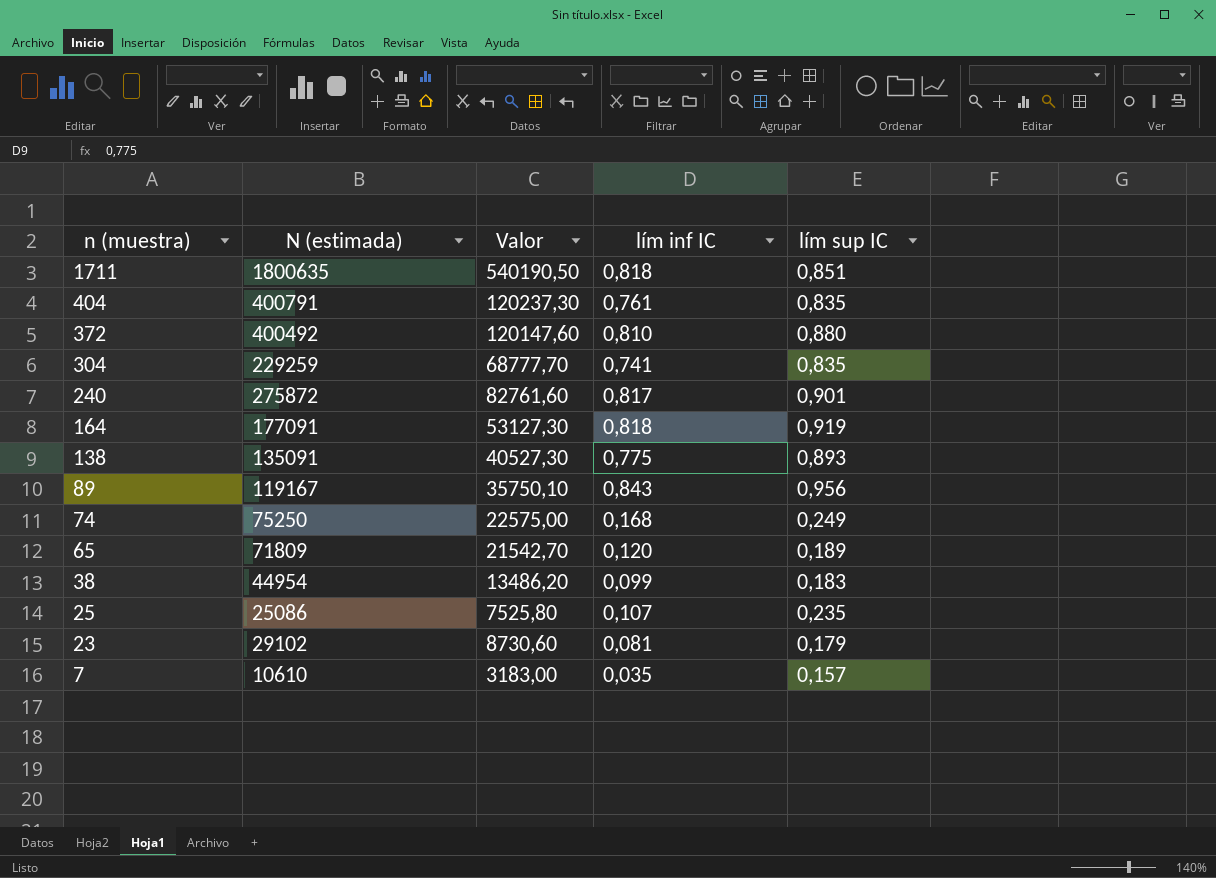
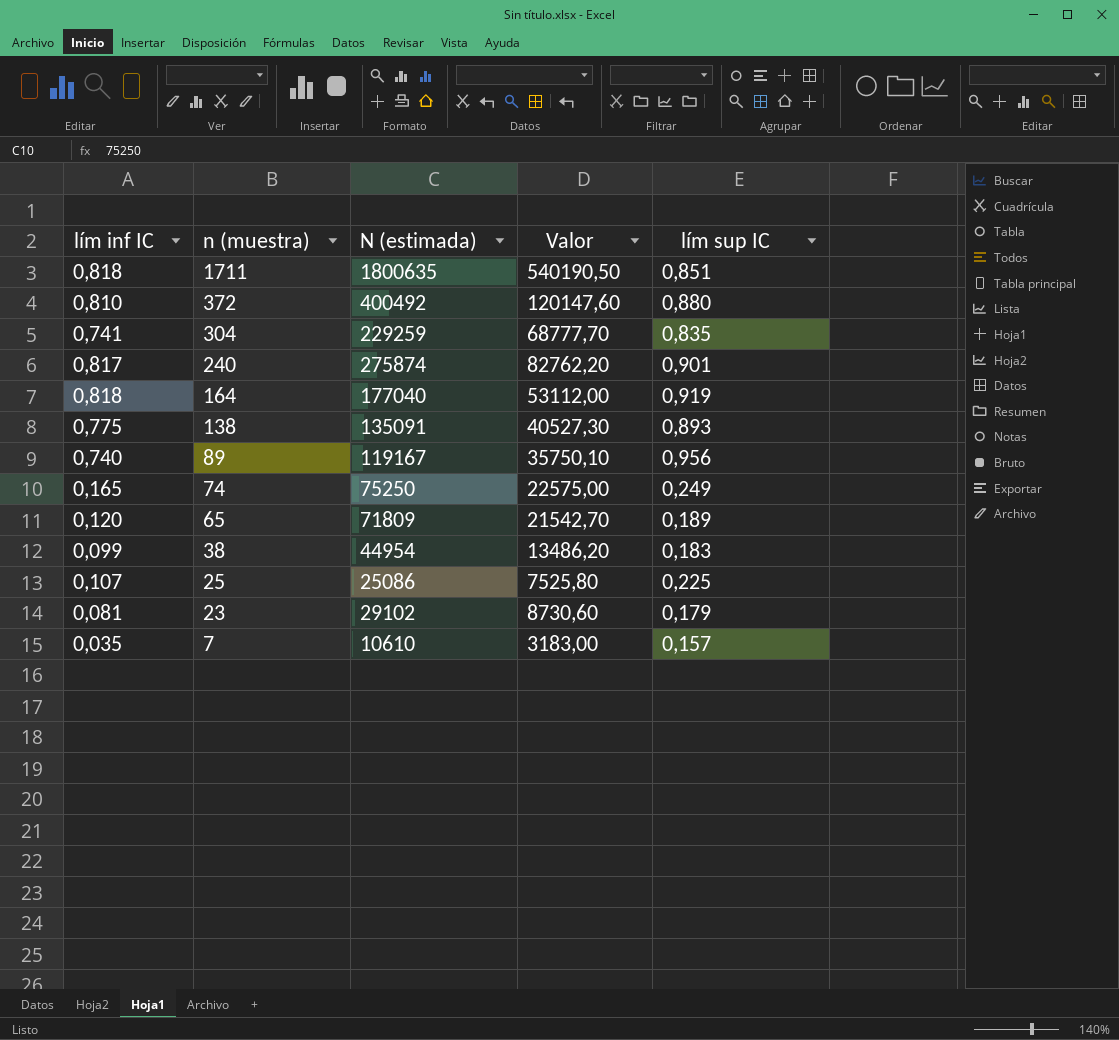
column lím inf IC | position: 4 -> 1
row 404: 400791 | 120237,30 | 0,761 | 0,835 -> none
240 | N (estimada): 275872 -> 275874
240 | Valor: 82761,60 -> 82762,20
164 | N (estimada): 177091 -> 177040
164 | Valor: 53127,30 -> 53112,00
89 | lím inf IC: 0,843 -> 0,740
74 | lím inf IC: 0,168 -> 0,165
25 | lím sup IC: 0,235 -> 0,225

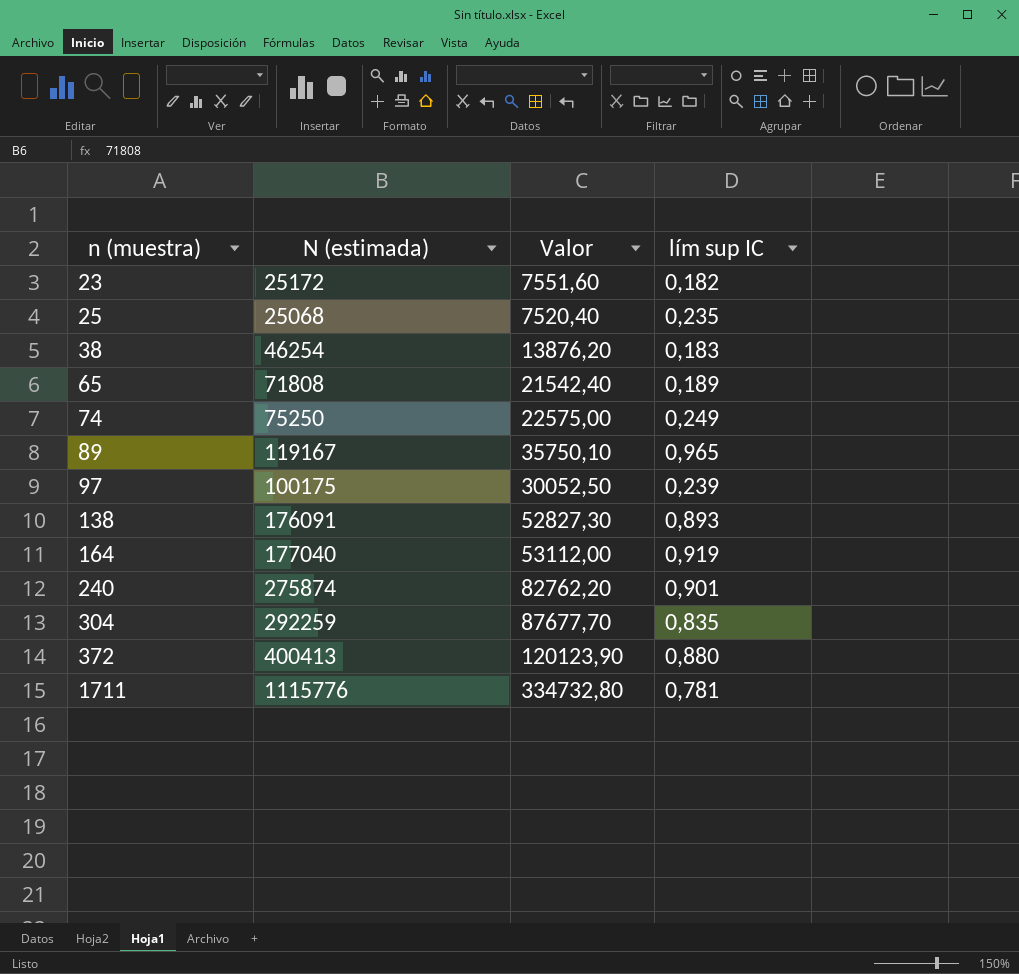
row order: n (muestra) descending -> n (muestra) ascending
column lím inf IC | position: 1 -> none
row 7: 0,035 | 10610 | 3183,00 | 0,157 -> none
23 | N (estimada): 29102 -> 25172
23 | Valor: 8730,60 -> 7551,60
23 | lím sup IC: 0,179 -> 0,182
25 | N (estimada): 25086 -> 25068
25 | Valor: 7525,80 -> 7520,40
25 | lím sup IC: 0,225 -> 0,235
38 | N (estimada): 44954 -> 46254
38 | Valor: 13486,20 -> 13876,20
65 | N (estimada): 71809 -> 71808
65 | Valor: 21542,70 -> 21542,40
89 | lím sup IC: 0,956 -> 0,965
row 97: none -> 100175 | 30052,50 | 0,239
138 | N (estimada): 135091 -> 176091
138 | Valor: 40527,30 -> 52827,30
304 | N (estimada): 229259 -> 292259
304 | Valor: 68777,70 -> 87677,70
372 | N (estimada): 400492 -> 400413
372 | Valor: 120147,60 -> 120123,90
1711 | N (estimada): 1800635 -> 1115776
1711 | Valor: 540190,50 -> 334732,80
1711 | lím sup IC: 0,851 -> 0,781

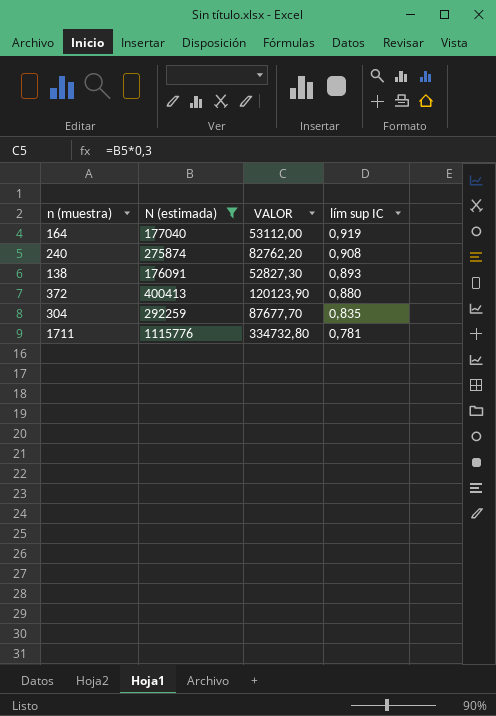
filter: none -> N (estimada) >= 176091
row order: n (muestra) ascending -> lím sup IC descending
column name: Valor -> VALOR
240 | lím sup IC: 0,901 -> 0,908

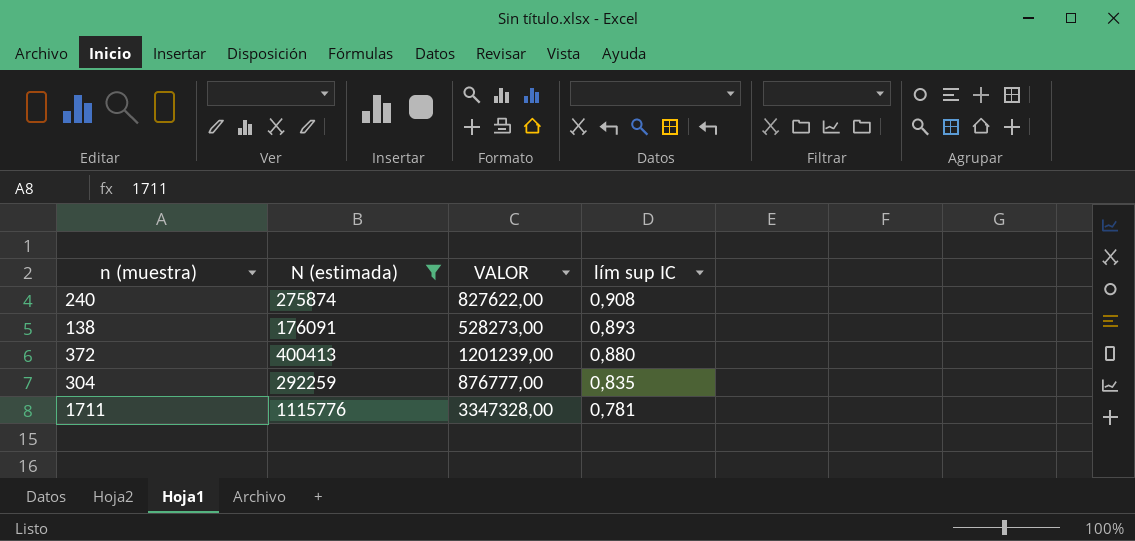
column VALOR | formula: [N (estimada)] * 0,3 -> [N (estimada)] * 3
row 164: 177040 | 53112,00 | 0,919 -> none

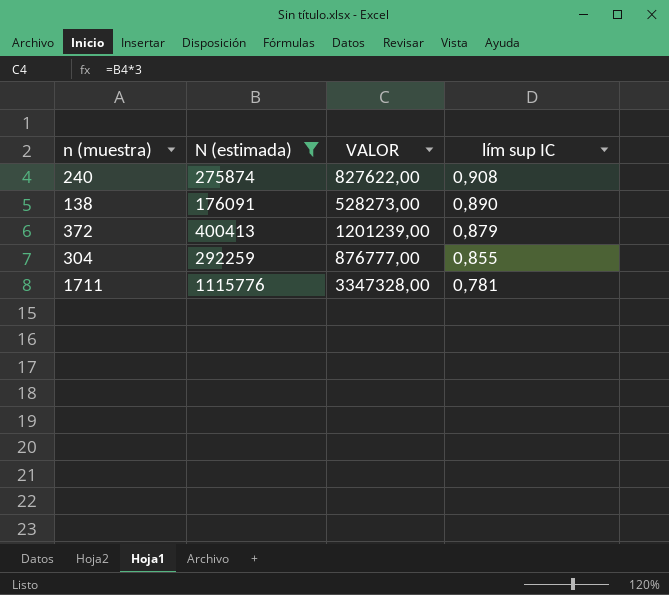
138 | lím sup IC: 0,893 -> 0,890
372 | lím sup IC: 0,880 -> 0,879
304 | lím sup IC: 0,835 -> 0,855

